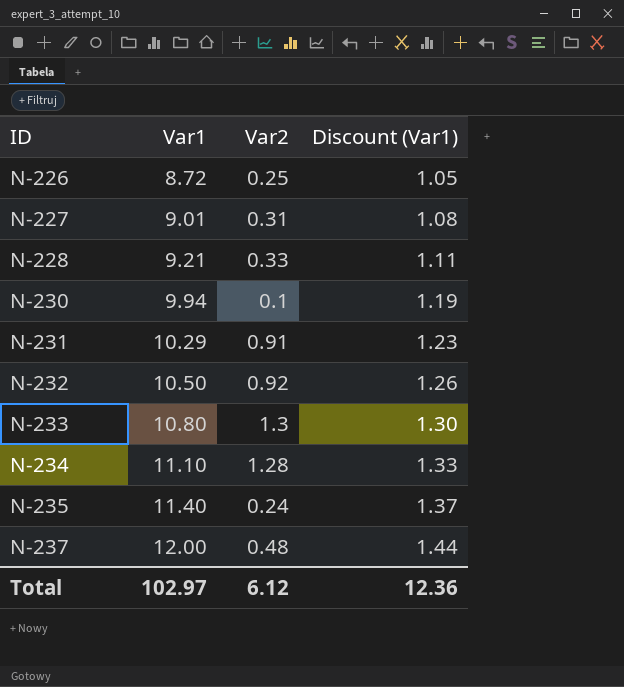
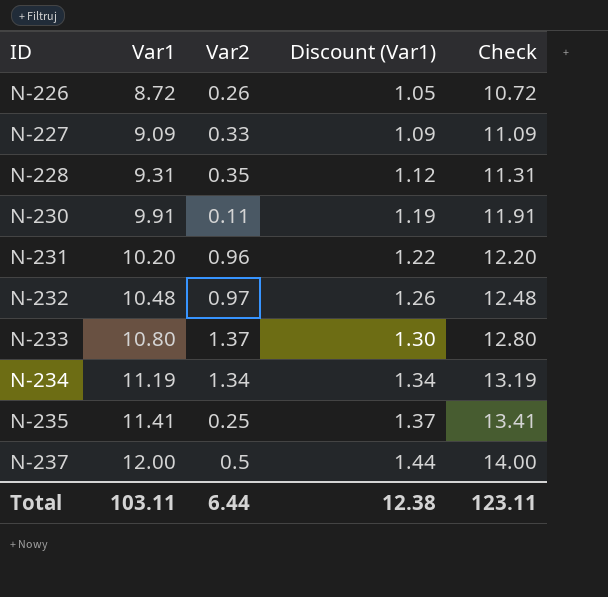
column Check | formula: none -> [Var1] + 2
N-226 | Var2: 0.25 -> 0.26
N-227 | Var1: 9.01 -> 9.09
N-227 | Var2: 0.31 -> 0.33
N-227 | Discount (Var1): 1.08 -> 1.09
N-228 | Var1: 9.21 -> 9.31
N-228 | Var2: 0.33 -> 0.35
N-228 | Discount (Var1): 1.11 -> 1.12
N-230 | Var1: 9.94 -> 9.91
N-230 | Var2: 0.1 -> 0.11
N-231 | Var1: 10.29 -> 10.20
N-231 | Var2: 0.91 -> 0.96
N-231 | Discount (Var1): 1.23 -> 1.22
N-232 | Var1: 10.50 -> 10.48
N-232 | Var2: 0.92 -> 0.97
N-233 | Var2: 1.3 -> 1.37
N-234 | Var1: 11.10 -> 11.19
N-234 | Var2: 1.28 -> 1.34
N-234 | Discount (Var1): 1.33 -> 1.34
N-235 | Var1: 11.40 -> 11.41
N-235 | Var2: 0.24 -> 0.25
N-237 | Var2: 0.48 -> 0.5
Total | Var1: 102.97 -> 103.11
Total | Var2: 6.12 -> 6.44
Total | Discount (Var1): 12.36 -> 12.38

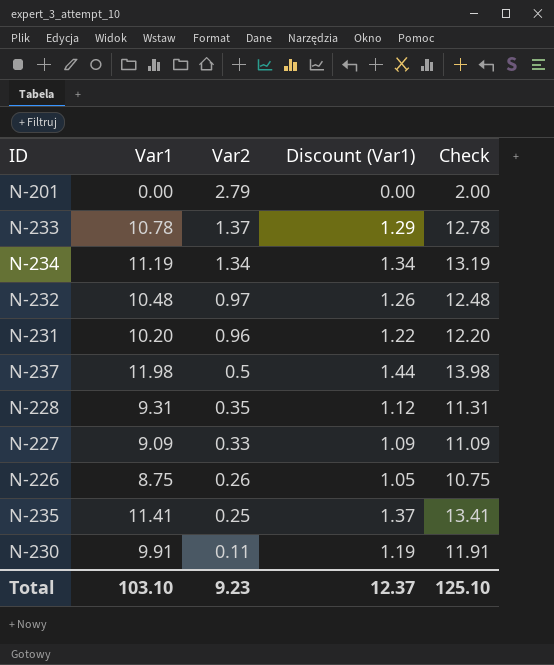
row order: ID ascending -> Var2 descending
row N-201: none -> 0.00 | 2.79 | 0.00 | 2.00
N-233 | Var1: 10.80 -> 10.78
N-233 | Discount (Var1): 1.30 -> 1.29
N-233 | Check: 12.80 -> 12.78
N-237 | Var1: 12.00 -> 11.98
N-237 | Check: 14.00 -> 13.98
N-226 | Var1: 8.72 -> 8.75
N-226 | Check: 10.72 -> 10.75
Total | Var1: 103.11 -> 103.10
Total | Var2: 6.44 -> 9.23
Total | Discount (Var1): 12.38 -> 12.37
Total | Check: 123.11 -> 125.10

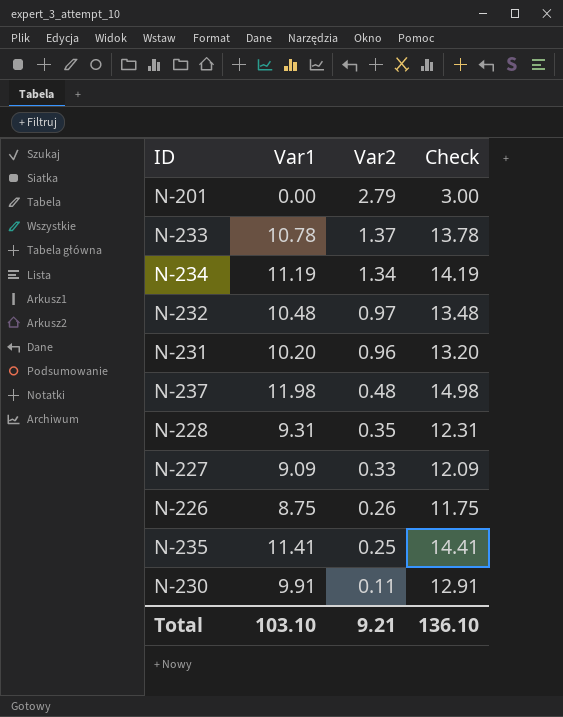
column Discount (Var1) | formula: [Var1] * 0.12 -> none
column Check | formula: [Var1] + 2 -> [Var1] + 3
N-237 | Var2: 0.5 -> 0.48
Total | Var2: 9.23 -> 9.21
Total | Check: 125.10 -> 136.10

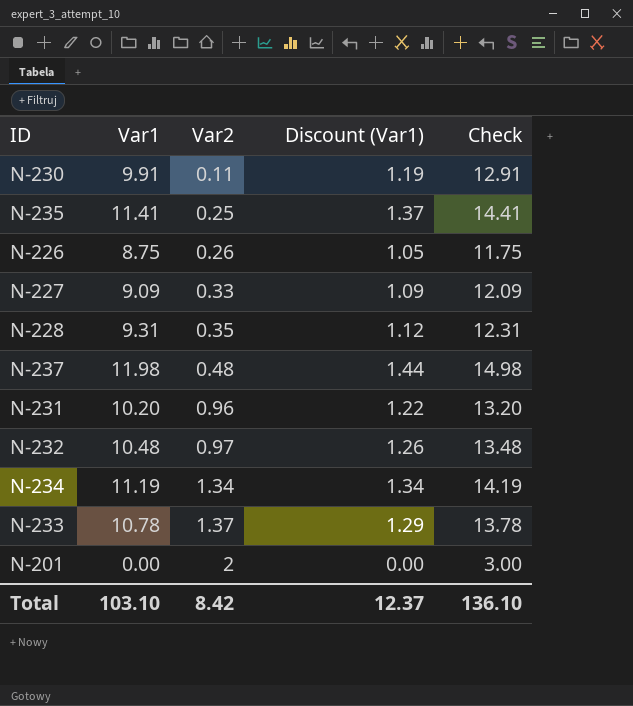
row order: Var2 descending -> Var2 ascending
column Discount (Var1) | formula: none -> [Var1] * 0.12
N-201 | Var2: 2.79 -> 2
Total | Var2: 9.21 -> 8.42

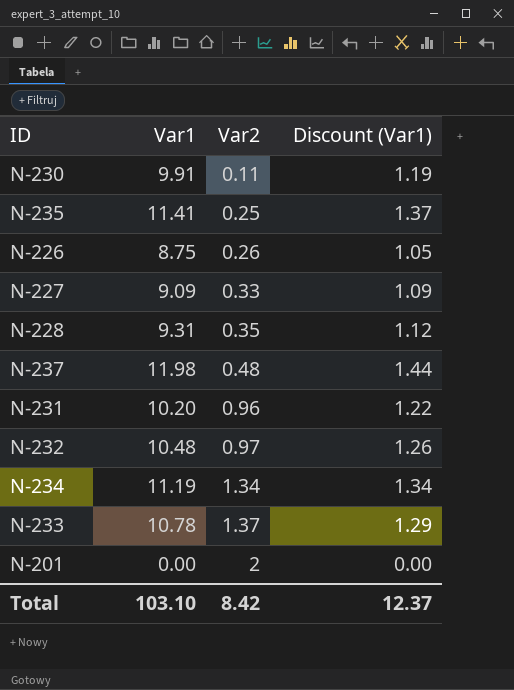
column Check | formula: [Var1] + 3 -> none

